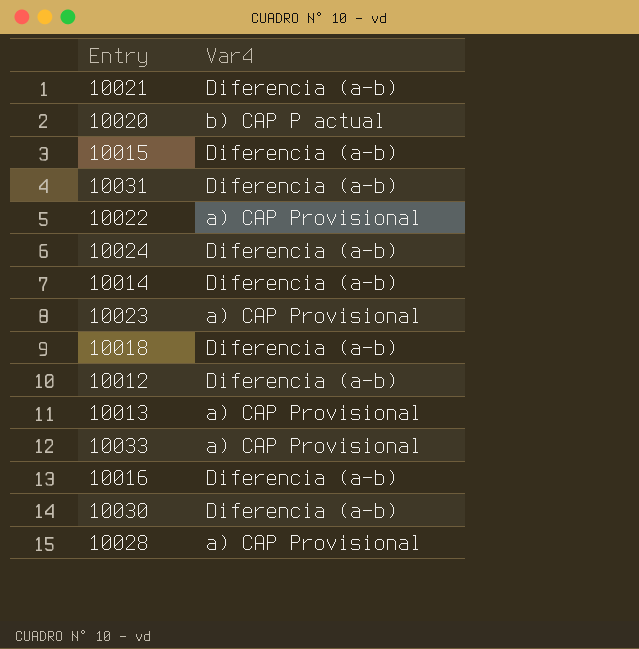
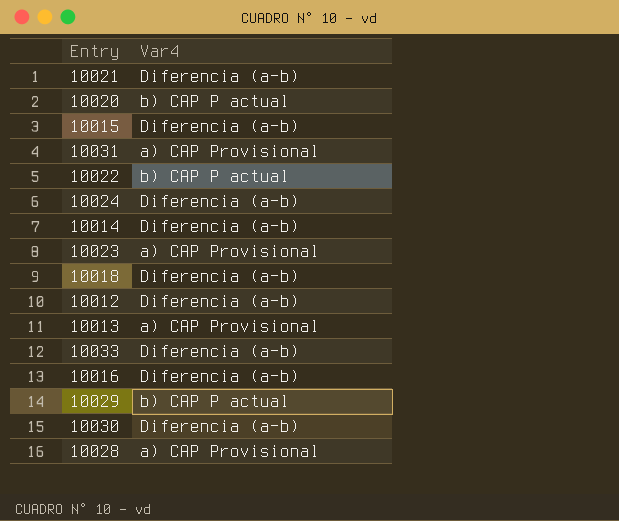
10031 | Var4: Diferencia (a-b) -> a) CAP Provisional
10022 | Var4: a) CAP Provisional -> b) CAP P actual
10033 | Var4: a) CAP Provisional -> Diferencia (a-b)
row 10029: none -> b) CAP P actual

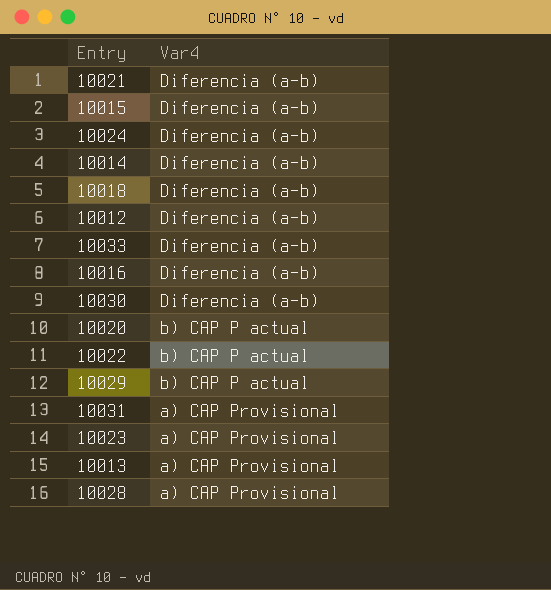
row order: none -> Var4 descending

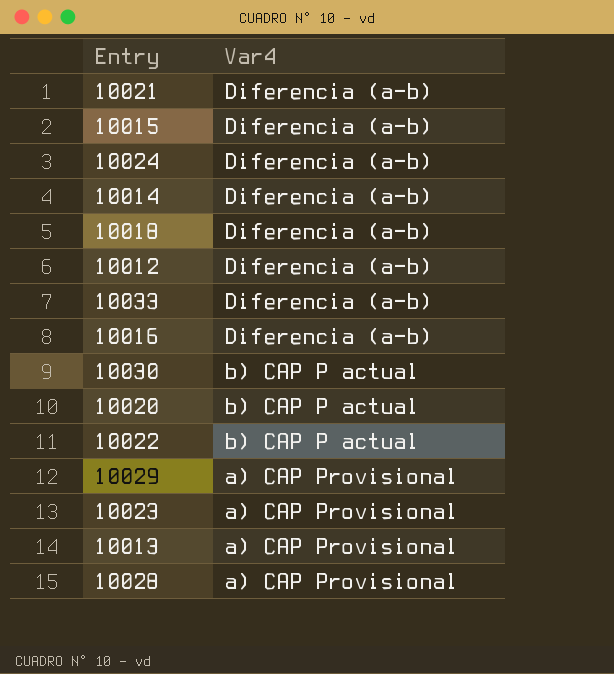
row 10031: a) CAP Provisional -> none
10030 | Var4: Diferencia (a-b) -> b) CAP P actual
10029 | Var4: b) CAP P actual -> a) CAP Provisional

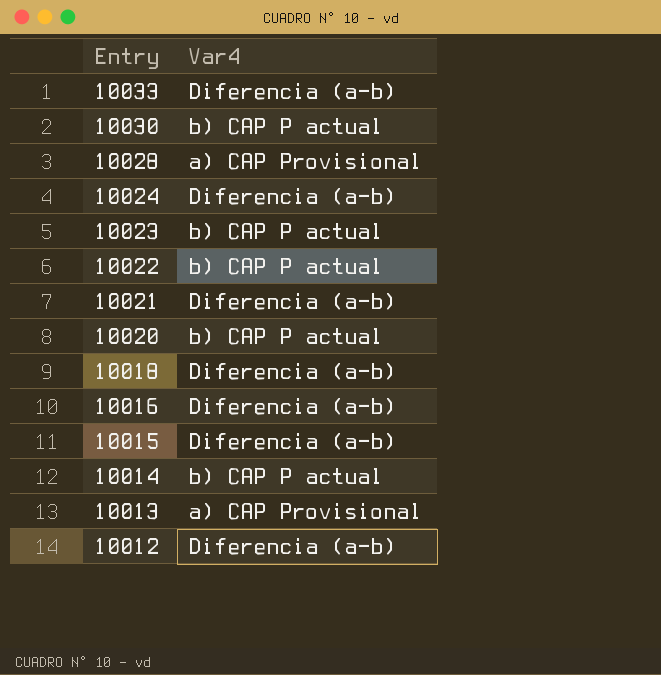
row order: Var4 descending -> Entry descending
row 10029: a) CAP Provisional -> none
10023 | Var4: a) CAP Provisional -> b) CAP P actual
10014 | Var4: Diferencia (a-b) -> b) CAP P actual

